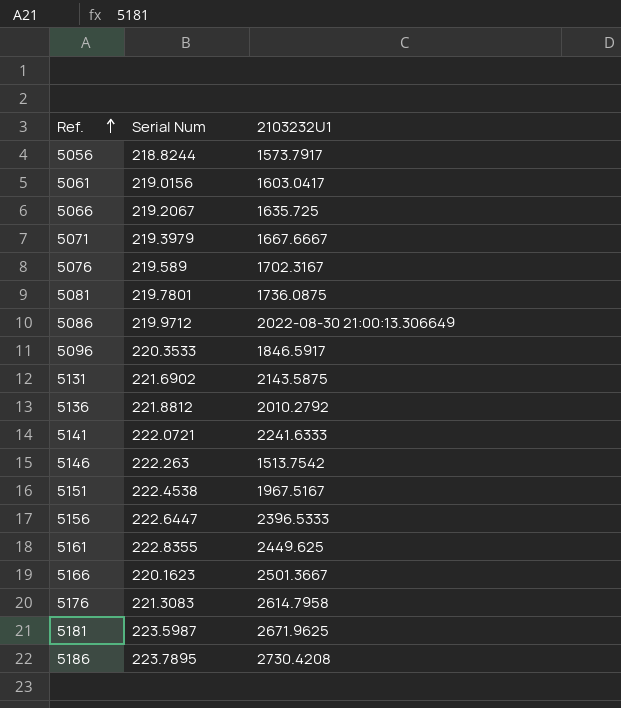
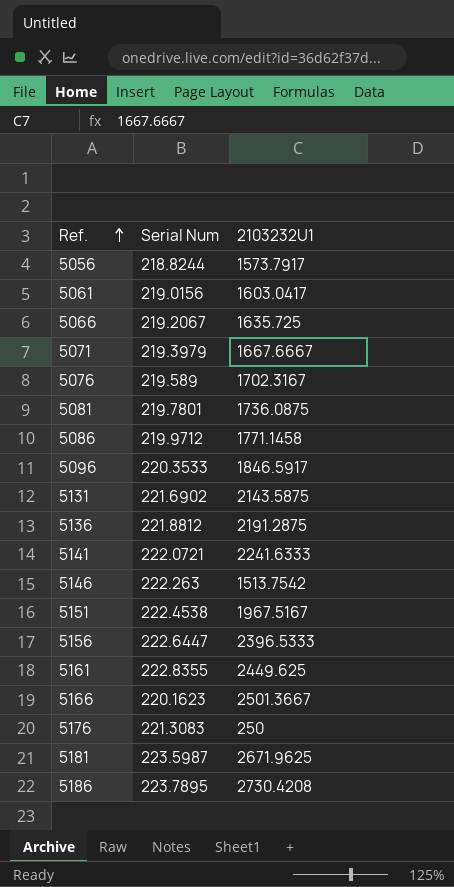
5086 | 2103232U1: 2022-08-30 21:00:13.306649 -> 1771.1458
5136 | 2103232U1: 2010.2792 -> 2191.2875
5176 | 2103232U1: 2614.7958 -> 250

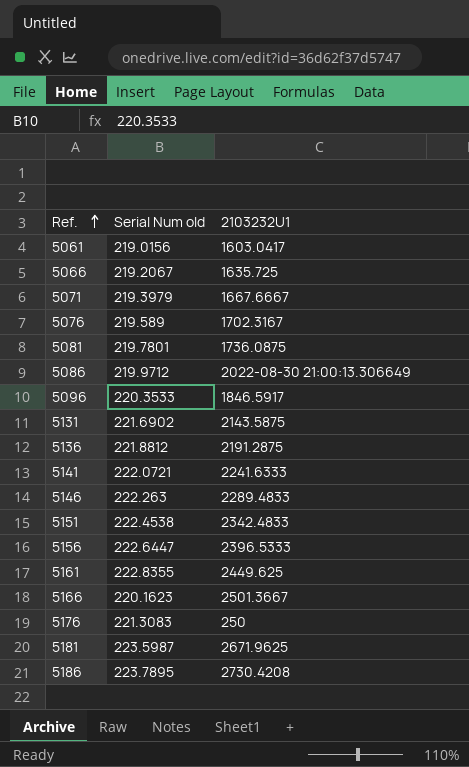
column name: Serial Num -> Serial Num old
row 5056: 218.8244 | 1573.7917 -> none
5086 | 2103232U1: 1771.1458 -> 2022-08-30 21:00:13.306649
5146 | 2103232U1: 1513.7542 -> 2289.4833
5151 | 2103232U1: 1967.5167 -> 2342.4833

